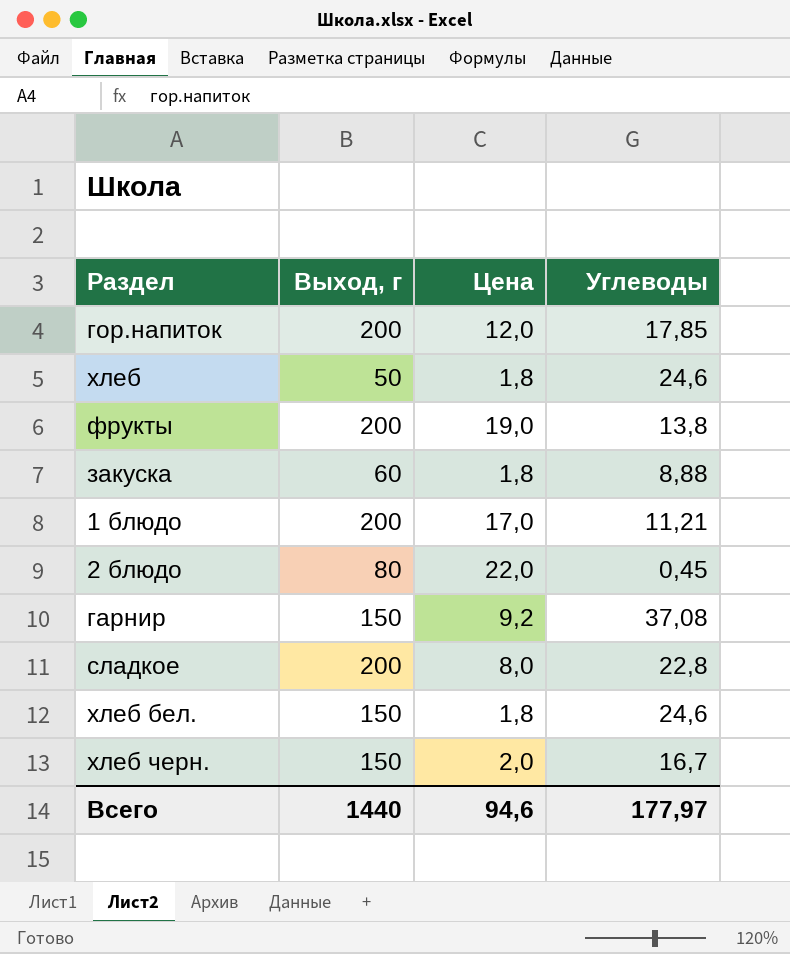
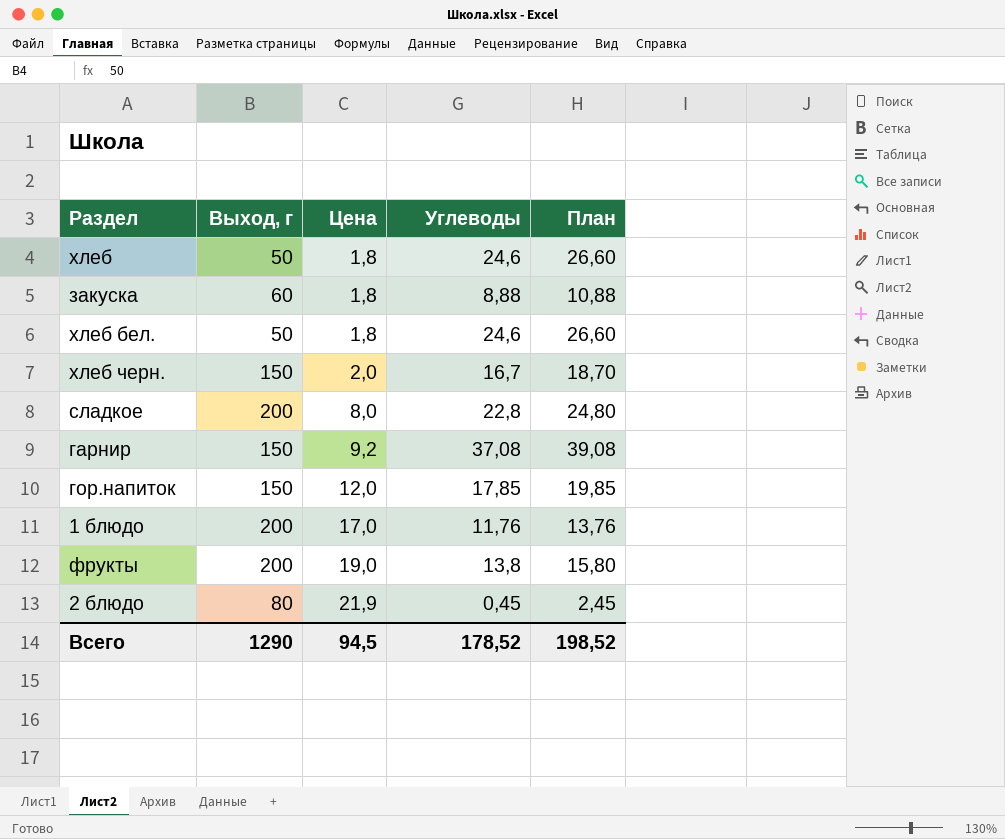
row order: none -> Цена ascending
column План | formula: none -> [Углеводы] + 2
хлеб бел. | Выход, г: 150 -> 50
гор.напиток | Выход, г: 200 -> 150
1 блюдо | Углеводы: 11,21 -> 11,76
2 блюдо | Цена: 22,0 -> 21,9
Всего | Выход, г: 1440 -> 1290
Всего | Цена: 94,6 -> 94,5
Всего | Углеводы: 177,97 -> 178,52

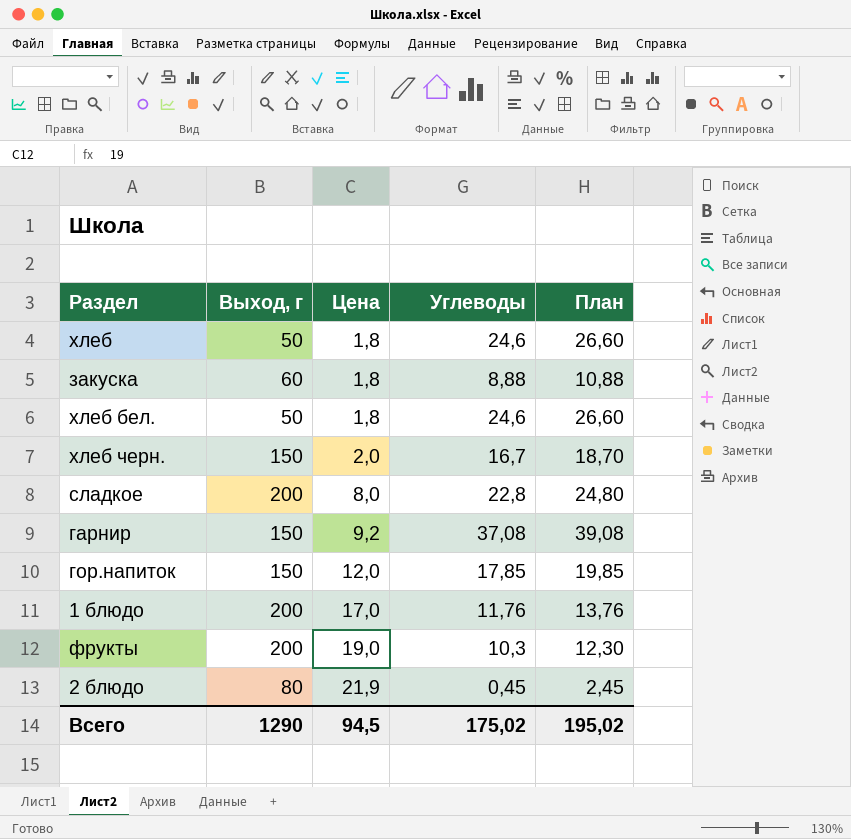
фрукты | Углеводы: 13,8 -> 10,3
фрукты | План: 15,80 -> 12,30
Всего | Углеводы: 178,52 -> 175,02
Всего | План: 198,52 -> 195,02

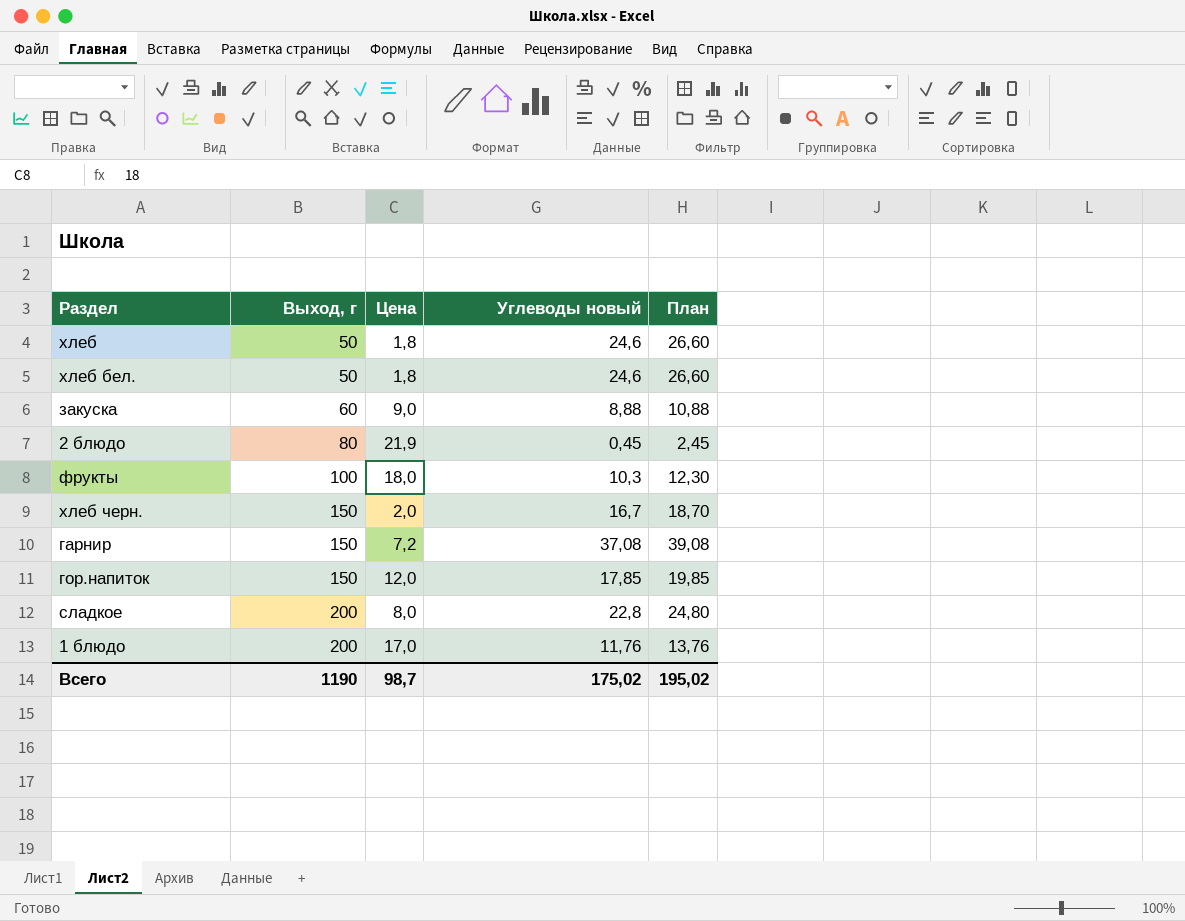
row order: Цена ascending -> Выход, г ascending
column name: Углеводы -> Углеводы новый
закуска | Цена: 1,8 -> 9,0
фрукты | Выход, г: 200 -> 100
фрукты | Цена: 19,0 -> 18,0
гарнир | Цена: 9,2 -> 7,2
Всего | Выход, г: 1290 -> 1190
Всего | Цена: 94,5 -> 98,7

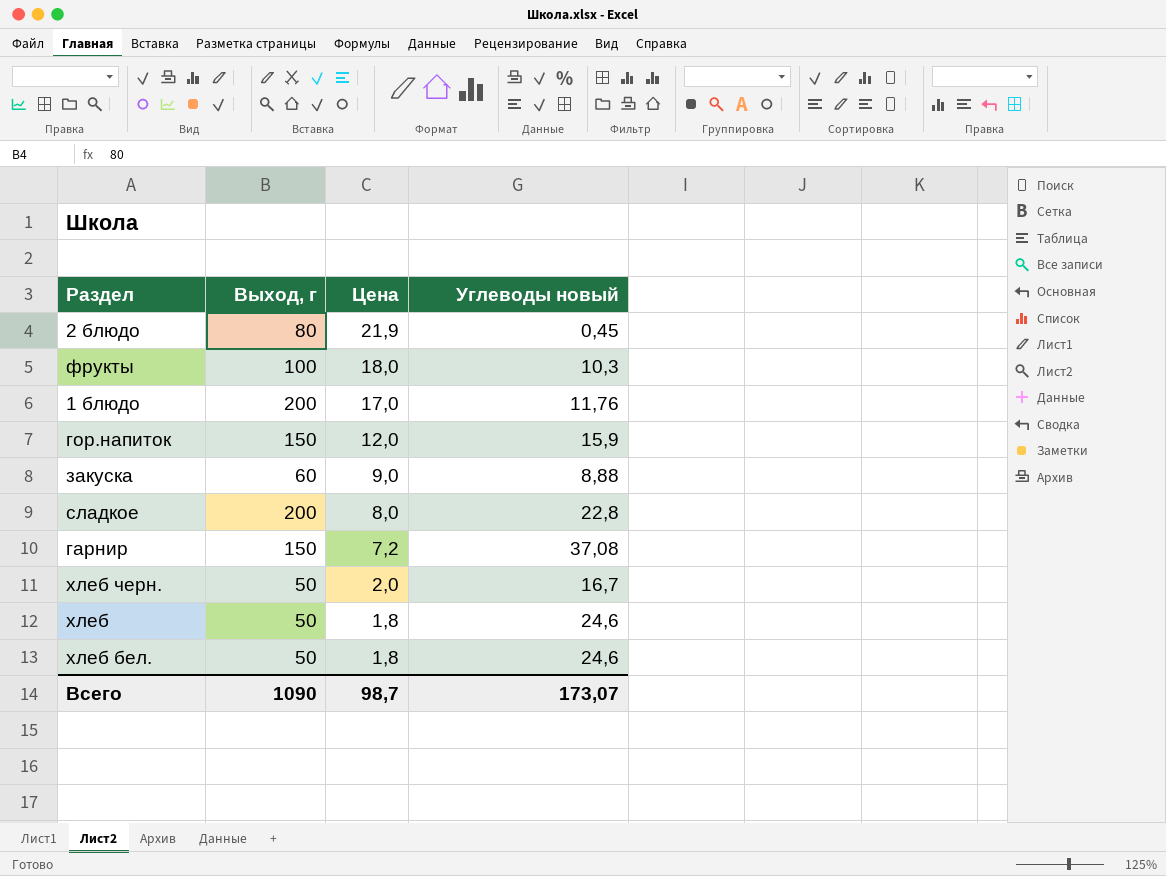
row order: Выход, г ascending -> Цена descending
column План | formula: [Углеводы новый] + 2 -> none
гор.напиток | Углеводы новый: 17,85 -> 15,9
хлеб черн. | Выход, г: 150 -> 50
Всего | Выход, г: 1190 -> 1090
Всего | Углеводы новый: 175,02 -> 173,07

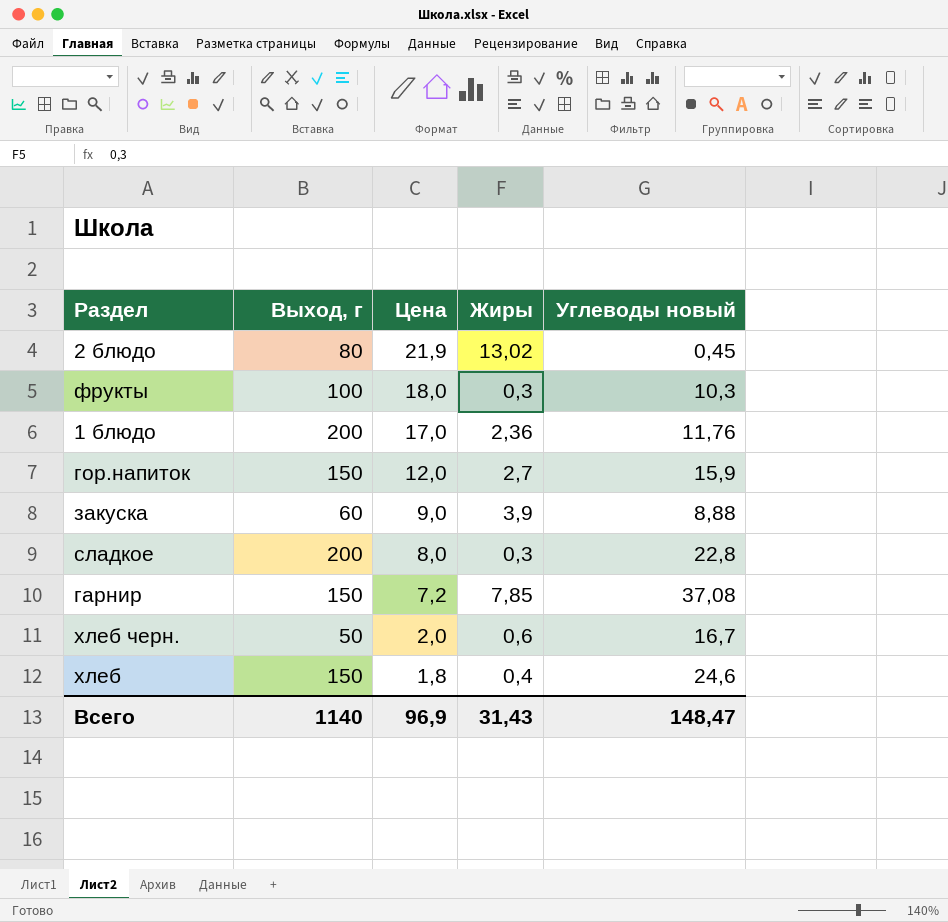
column Жиры | position: none -> 4
row хлеб бел.: 50 | 1,8 | 24,6 -> none
хлеб | Выход, г: 50 -> 150
Всего | Выход, г: 1090 -> 1140
Всего | Цена: 98,7 -> 96,9
Всего | Углеводы новый: 173,07 -> 148,47

